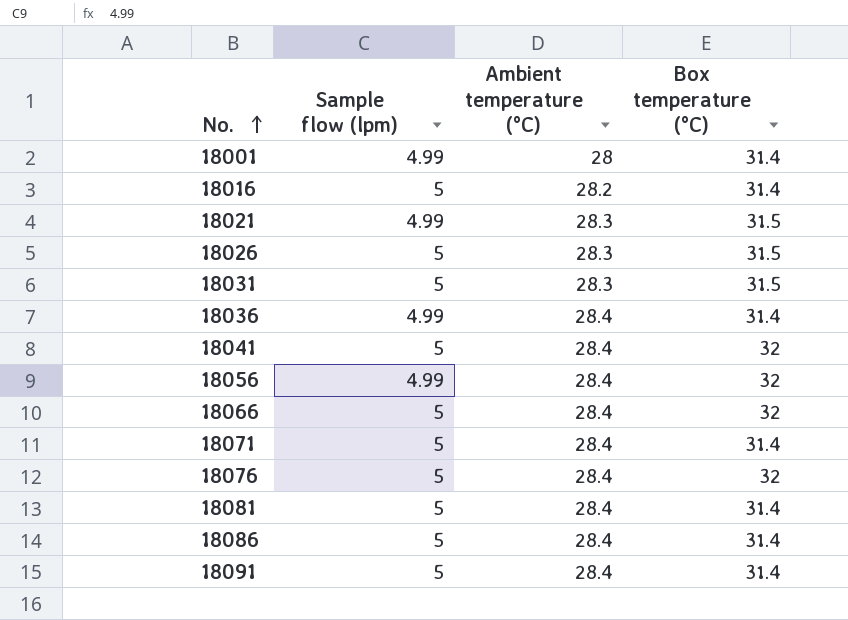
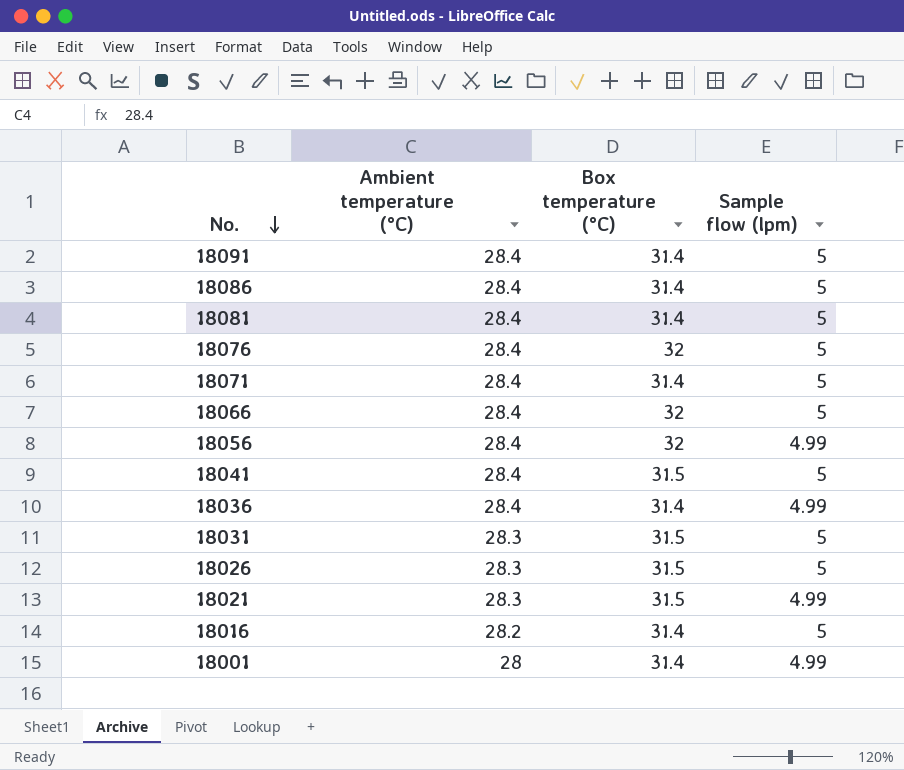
row order: No. ascending -> No. descending
column Sample flow (lpm) | position: 2 -> 4
18041 | Box temperature (°C): 32 -> 31.5

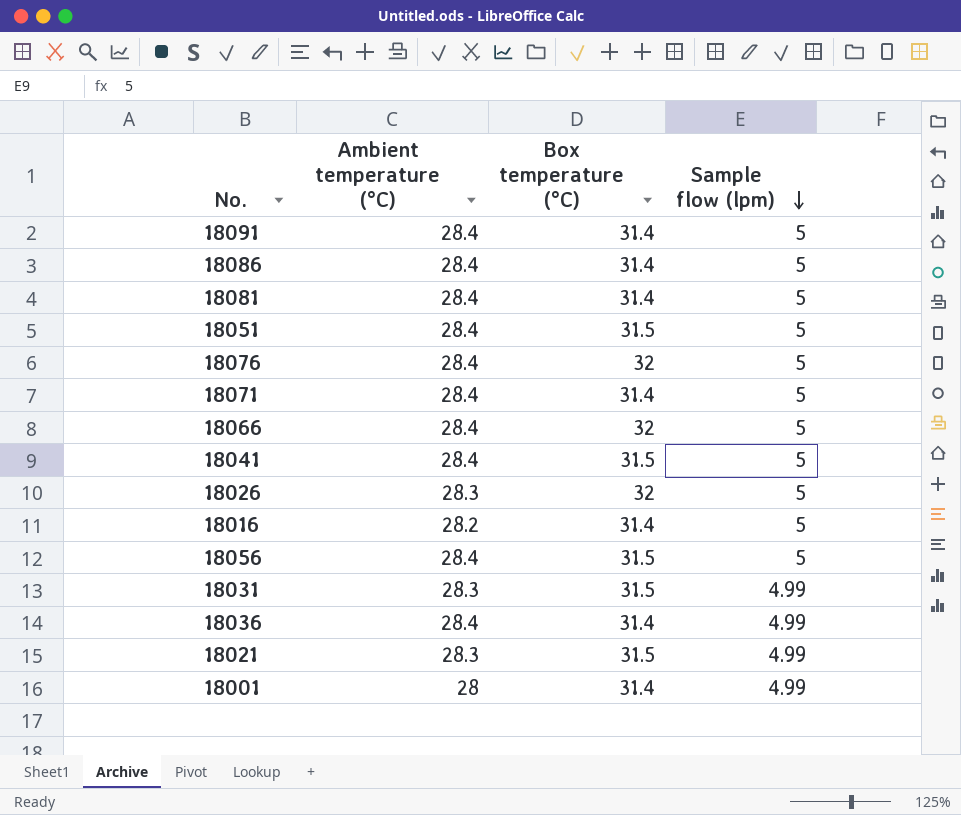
row order: No. descending -> Sample flow (lpm) descending
row 18051: none -> 28.4 | 31.5 | 5
18026 | Box temperature (°C): 31.5 -> 32
18056 | Box temperature (°C): 32 -> 31.5
18056 | Sample flow (lpm): 4.99 -> 5
18031 | Sample flow (lpm): 5 -> 4.99

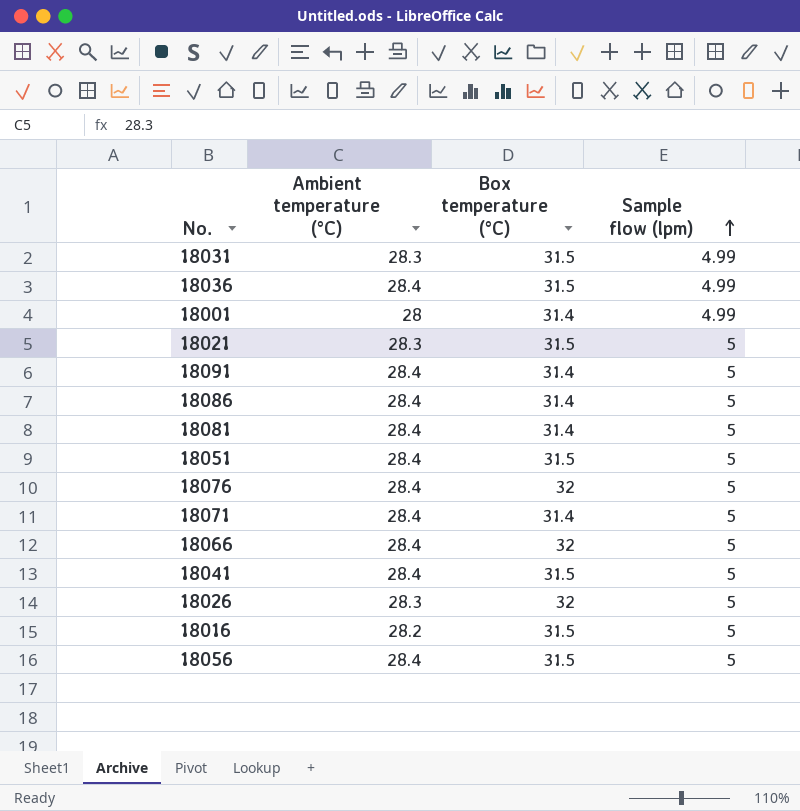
row order: Sample flow (lpm) descending -> Sample flow (lpm) ascending
18036 | Box temperature (°C): 31.4 -> 31.5
18021 | Sample flow (lpm): 4.99 -> 5
18016 | Box temperature (°C): 31.4 -> 31.5

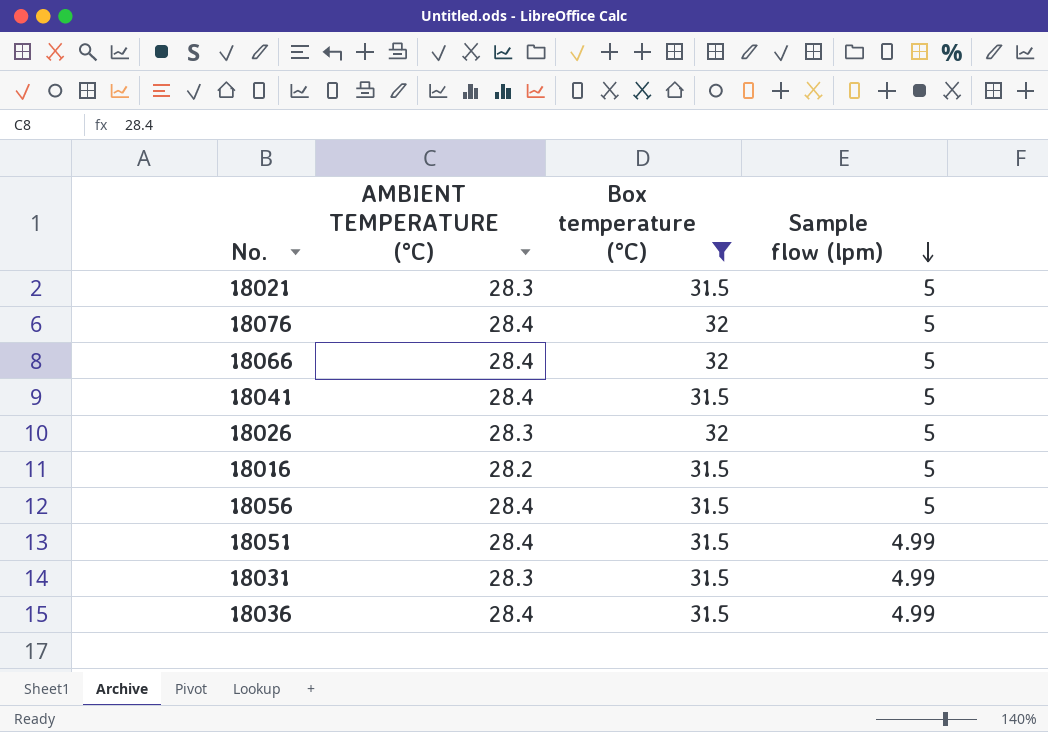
filter: none -> Box temperature (°C) != 31.4
row order: Sample flow (lpm) ascending -> Sample flow (lpm) descending
column name: Ambient temperature (°C) -> AMBIENT TEMPERATURE (°C)
18051 | Sample flow (lpm): 5 -> 4.99

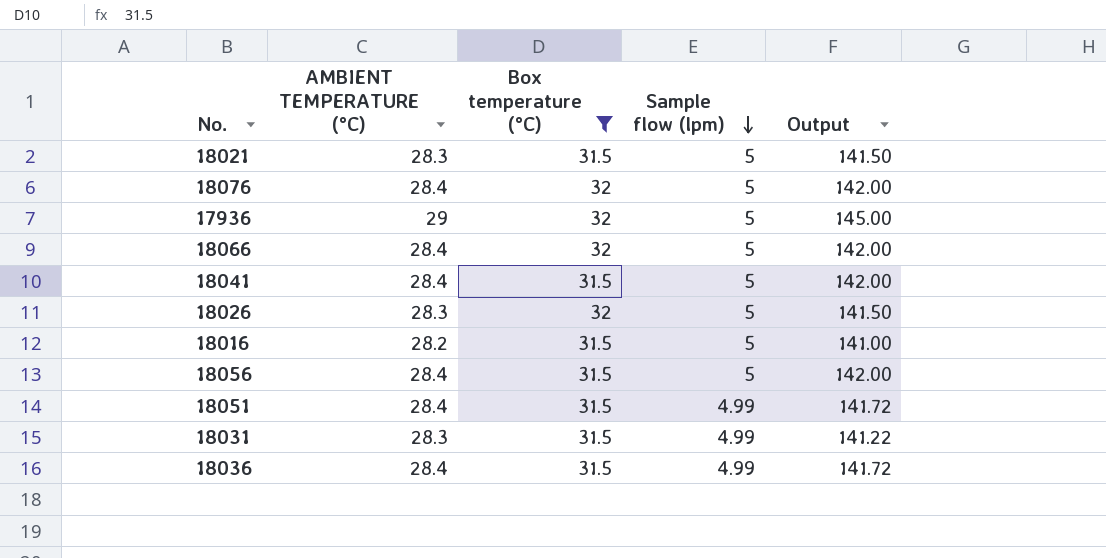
column Output | formula: none -> [AMBIENT TEMPERATURE (°C)] * [Sample flow (lpm)]
row 17936: none -> 29 | 32 | 5 | 145.00

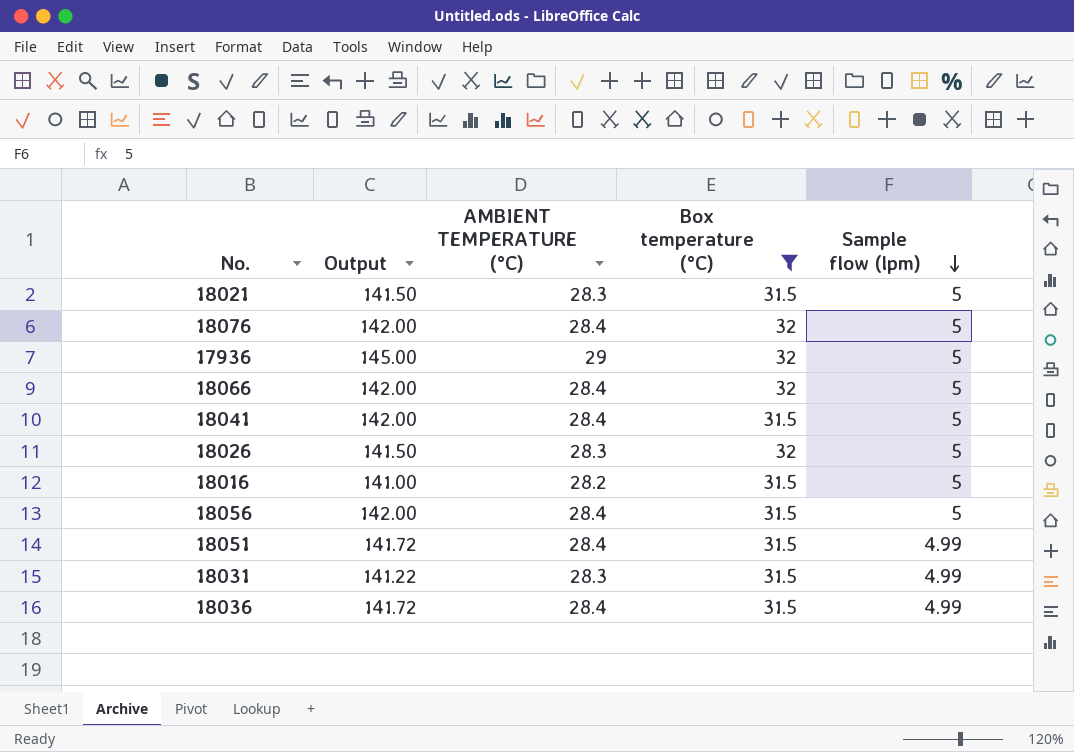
column Output | position: 5 -> 2

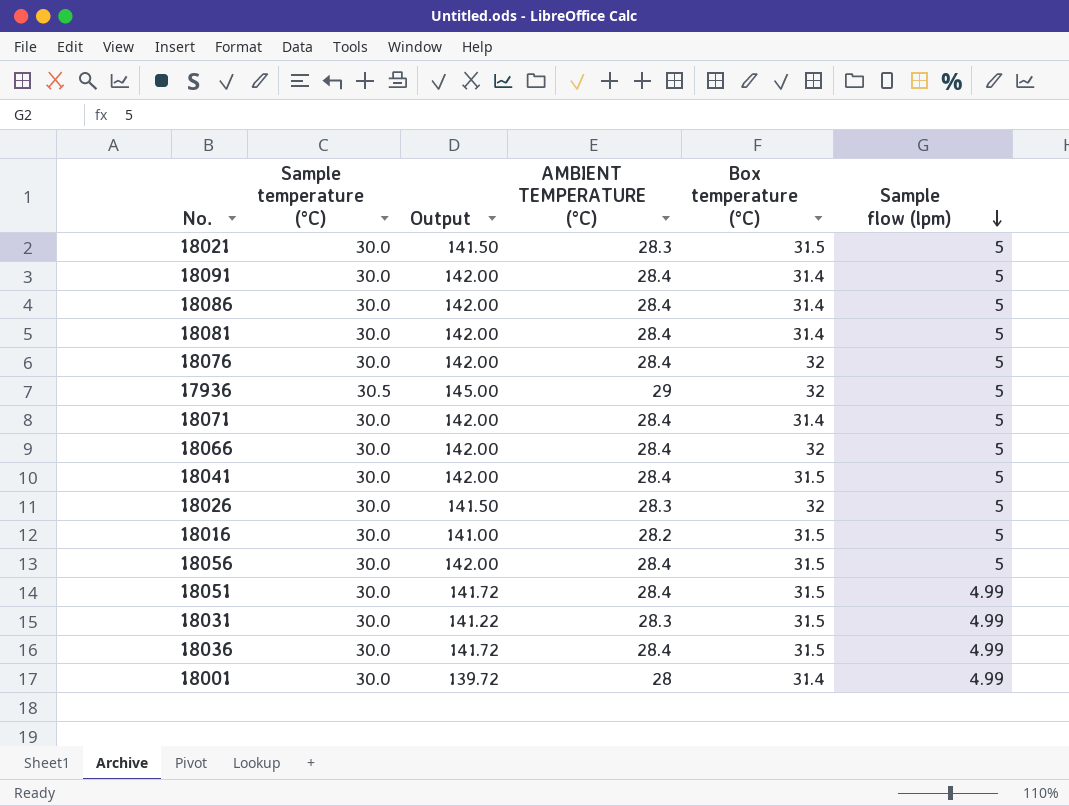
filter: Box temperature (°C) != 31.4 -> none
column Sample temperature (°C) | position: none -> 2

